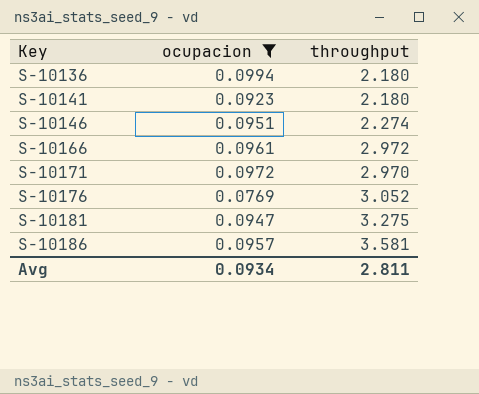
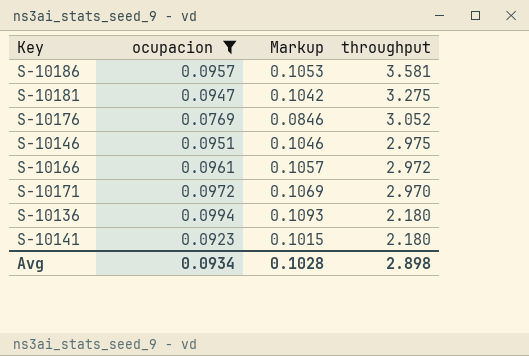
row order: Key ascending -> throughput descending
column Markup | formula: none -> [ocupacion] * 1.1
S-10146 | throughput: 2.274 -> 2.975
Avg | throughput: 2.811 -> 2.898

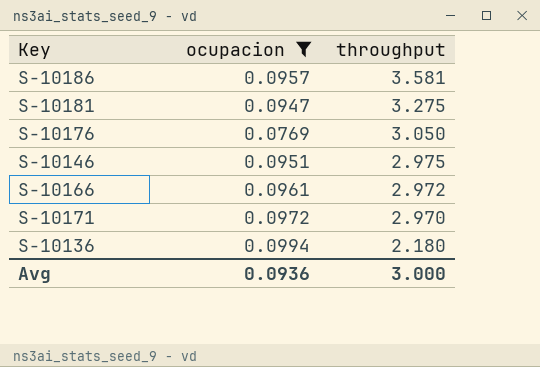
column Markup | formula: [ocupacion] * 1.1 -> none
row S-10141: 0.0923 | 0.1015 | 2.180 -> none
S-10176 | throughput: 3.052 -> 3.050
Avg | ocupacion: 0.0934 -> 0.0936
Avg | throughput: 2.898 -> 3.000

